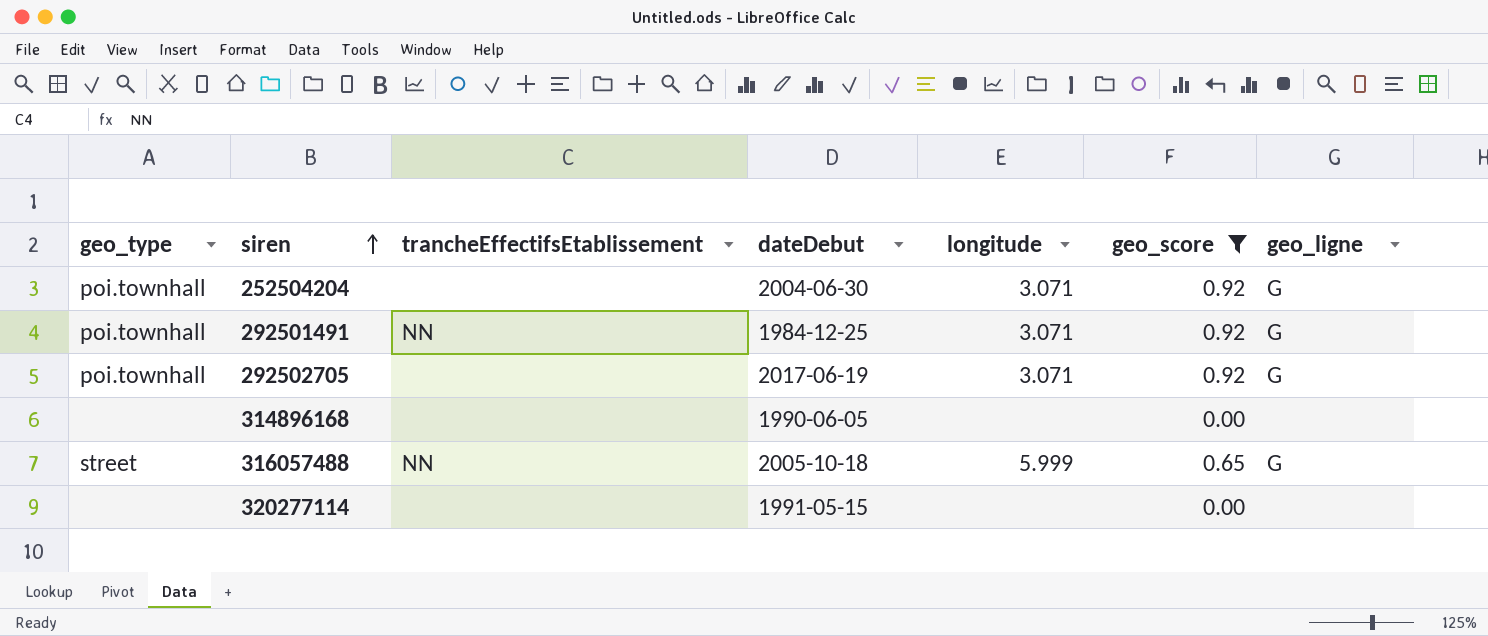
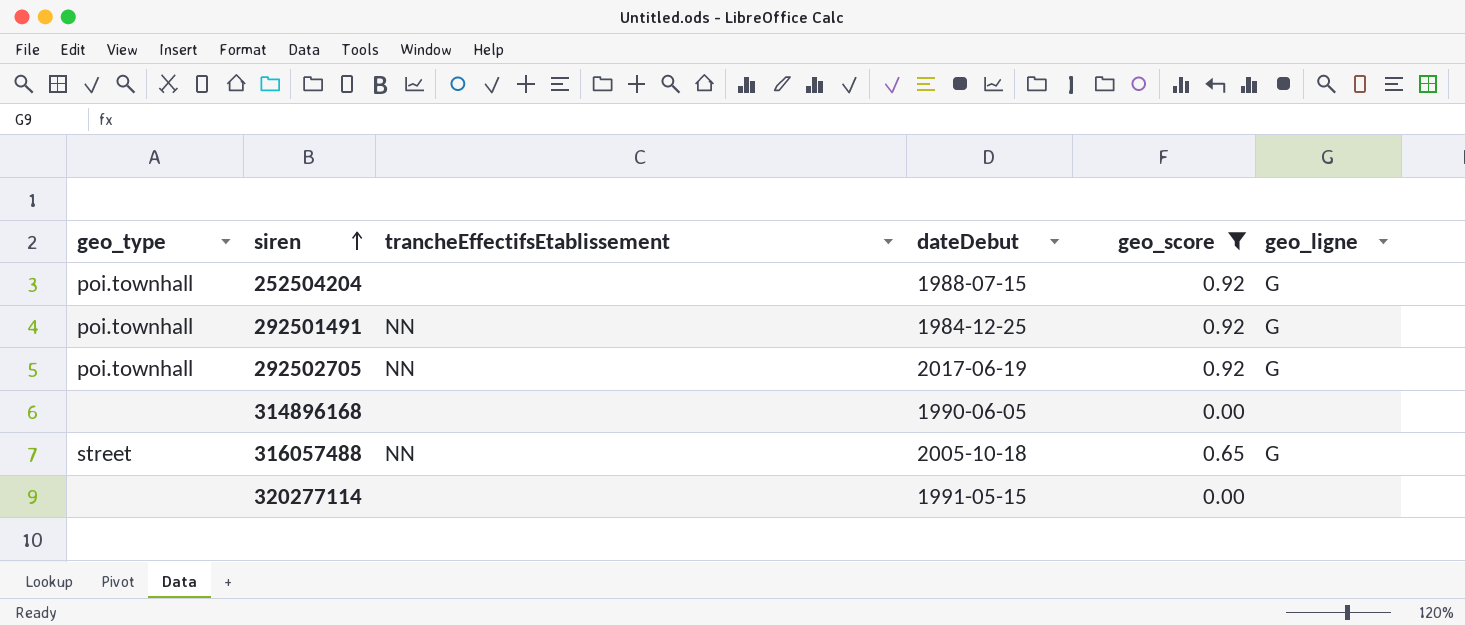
column longitude | position: 5 -> none
252504204 | dateDebut: 2004-06-30 -> 1988-07-15
292502705 | trancheEffectifsEtablissement: none -> NN

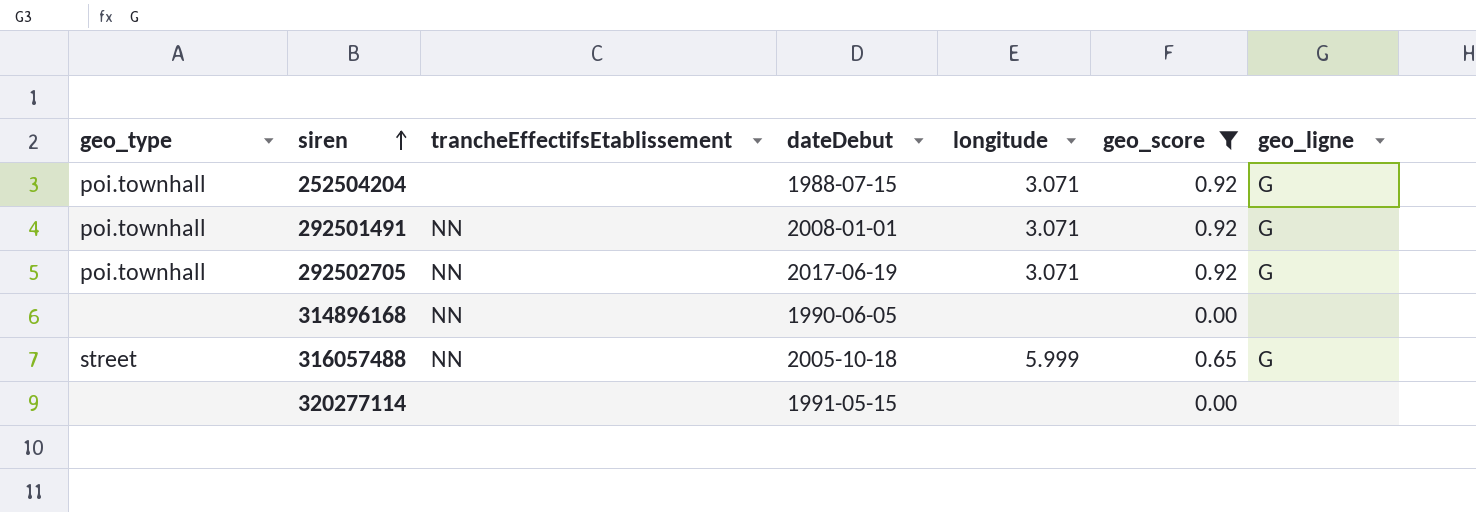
column longitude | position: none -> 5
292501491 | dateDebut: 1984-12-25 -> 2008-01-01
314896168 | trancheEffectifsEtablissement: none -> NN

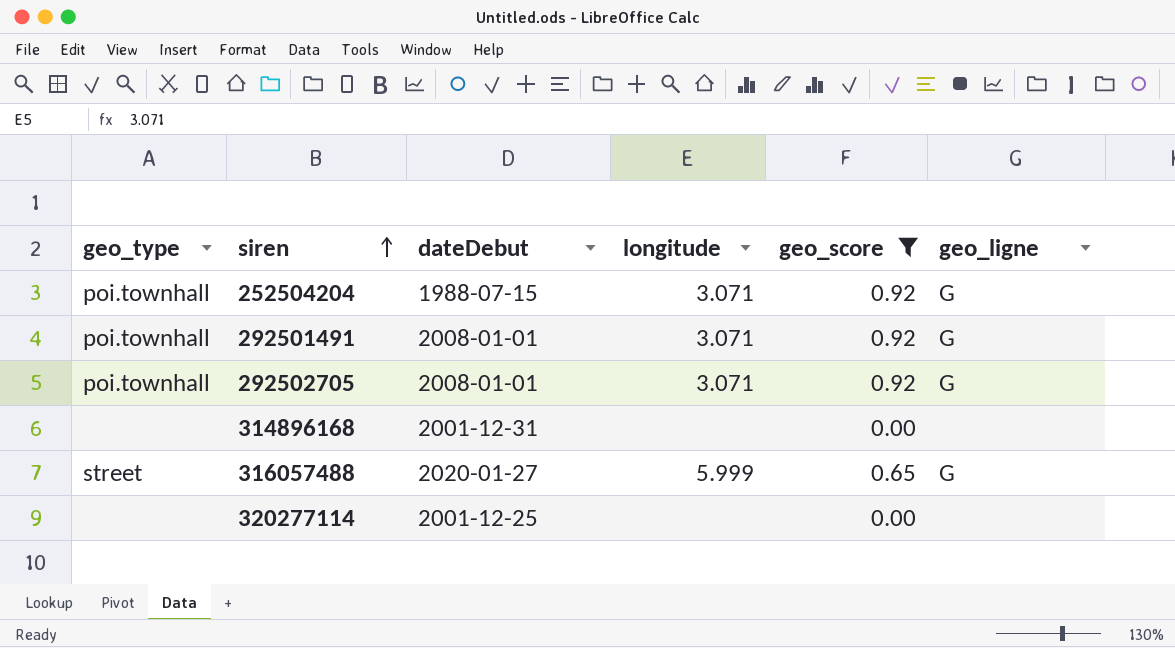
column trancheEffectifsEtablissement | position: 3 -> none
292502705 | dateDebut: 2017-06-19 -> 2008-01-01
314896168 | dateDebut: 1990-06-05 -> 2001-12-31
316057488 | dateDebut: 2005-10-18 -> 2020-01-27
320277114 | dateDebut: 1991-05-15 -> 2001-12-25

